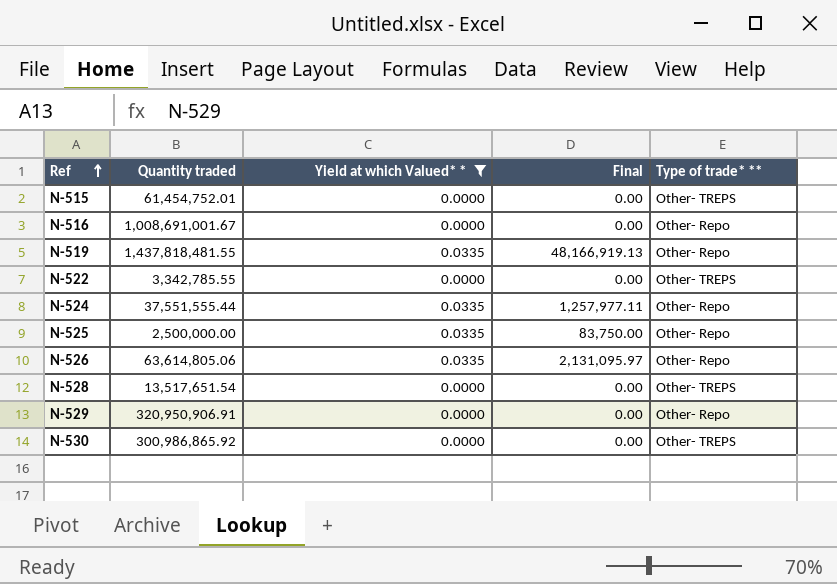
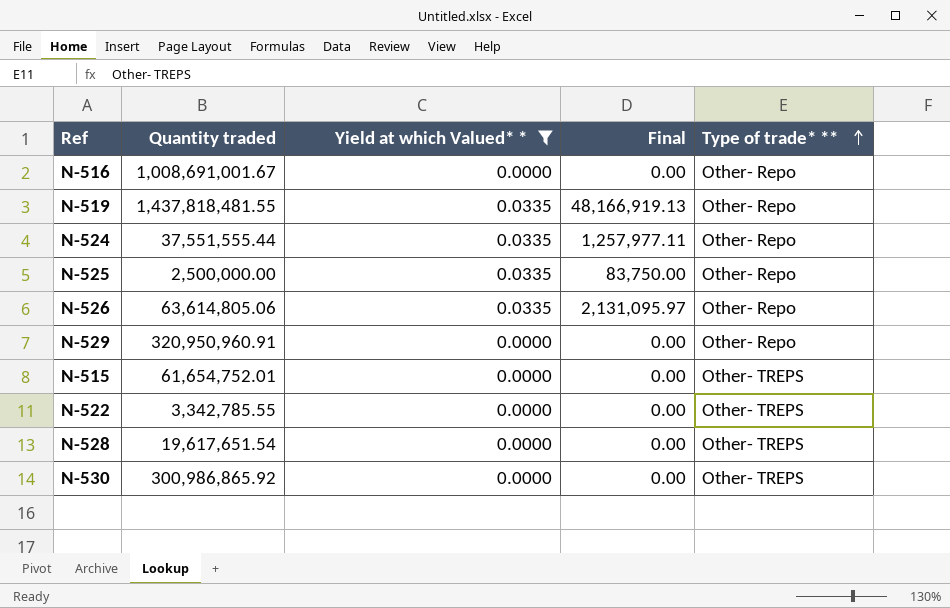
row order: Ref ascending -> Type of trade* ** ascending
N-529 | Quantity traded: 320,950,906.91 -> 320,950,960.91
N-515 | Quantity traded: 61,454,752.01 -> 61,654,752.01
N-528 | Quantity traded: 13,517,651.54 -> 19,617,651.54

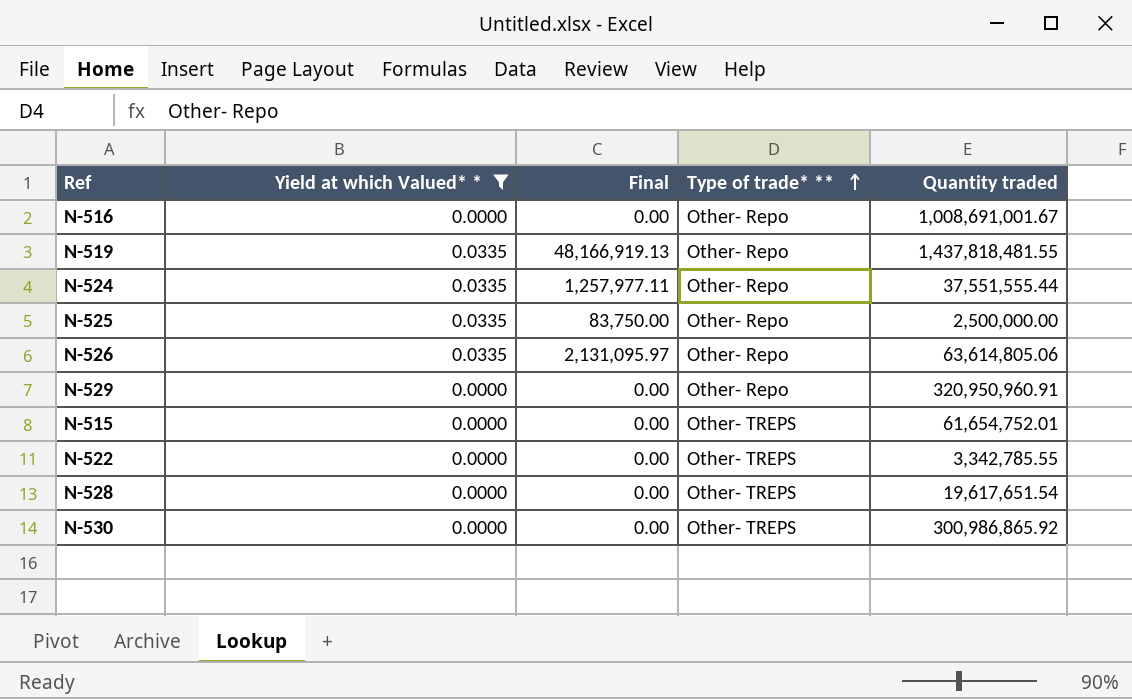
column Quantity traded | position: 2 -> 5

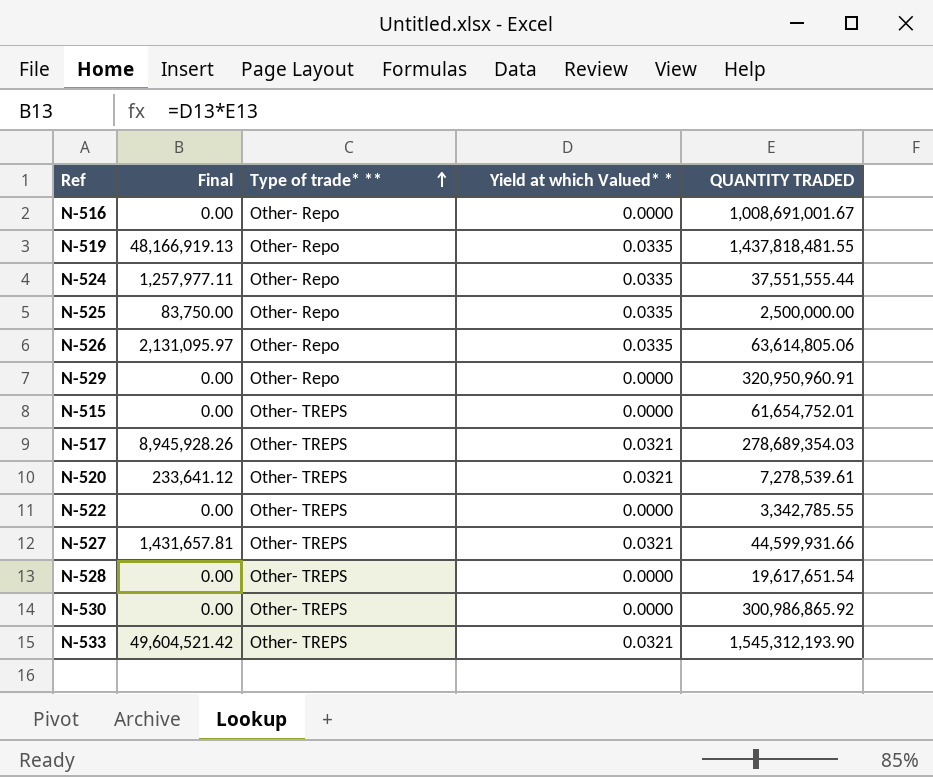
filter: Yield at which Valued* * != 0.0321 -> none
column Yield at which Valued* * | position: 2 -> 4
column name: Quantity traded -> QUANTITY TRADED

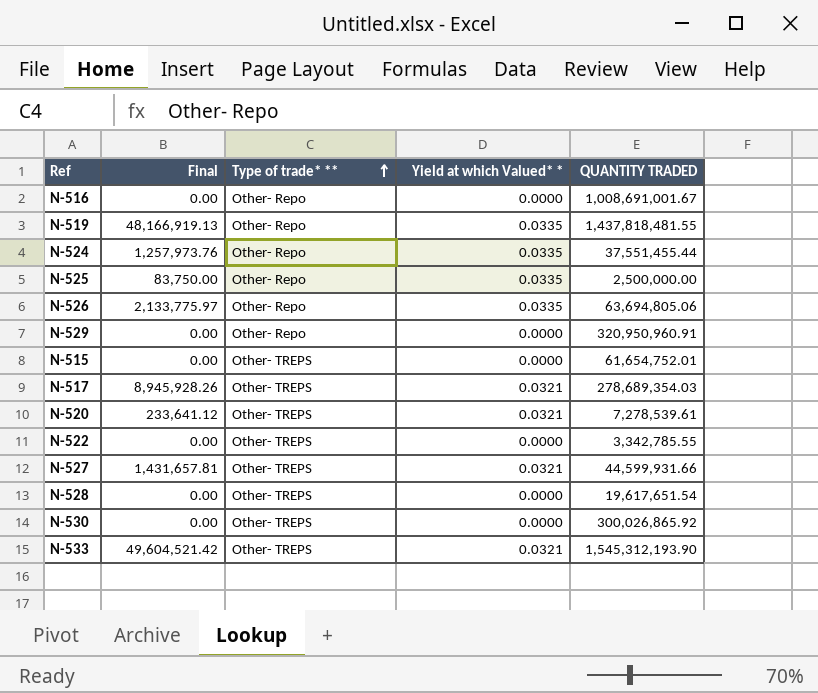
N-524 | Final: 1,257,977.11 -> 1,257,973.76
N-524 | QUANTITY TRADED: 37,551,555.44 -> 37,551,455.44
N-526 | Final: 2,131,095.97 -> 2,133,775.97
N-526 | QUANTITY TRADED: 63,614,805.06 -> 63,694,805.06
N-530 | QUANTITY TRADED: 300,986,865.92 -> 300,026,865.92

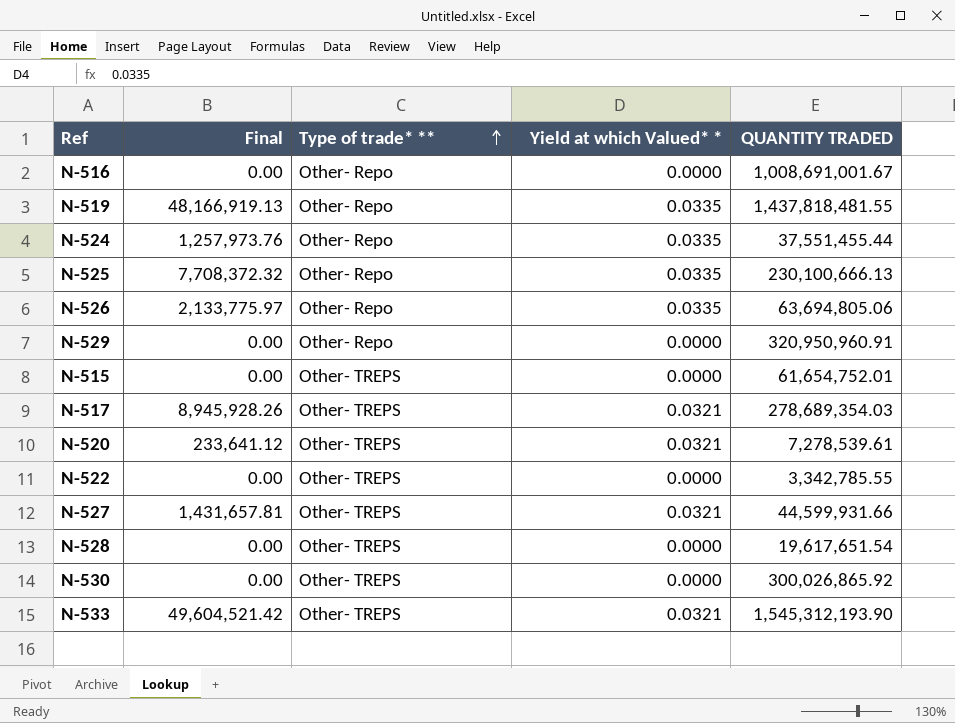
N-525 | Final: 83,750.00 -> 7,708,372.32
N-525 | QUANTITY TRADED: 2,500,000.00 -> 230,100,666.13

